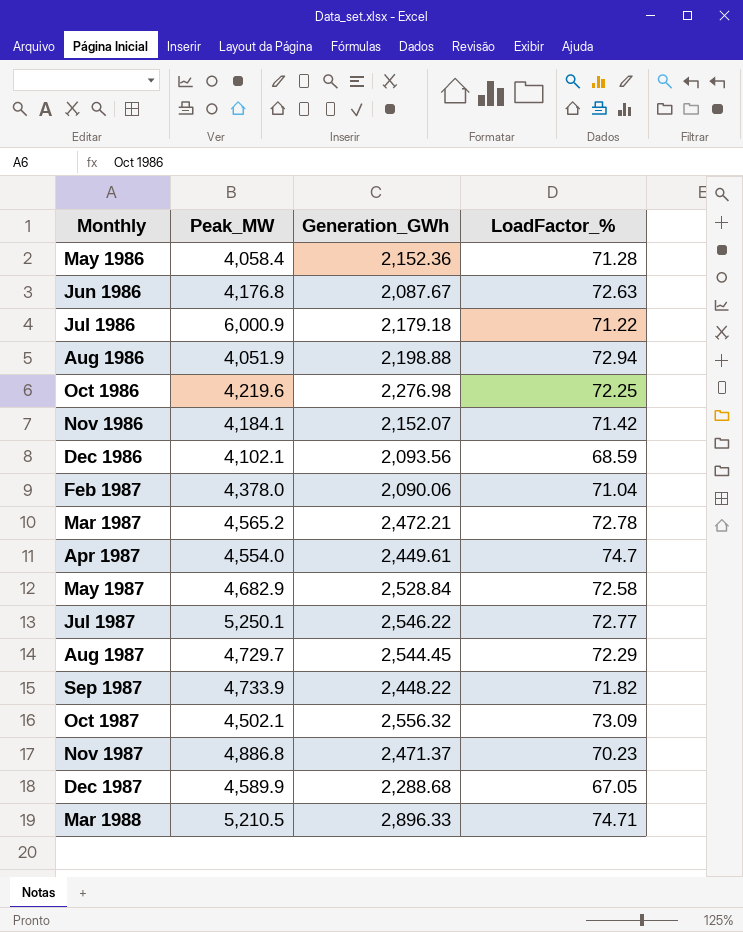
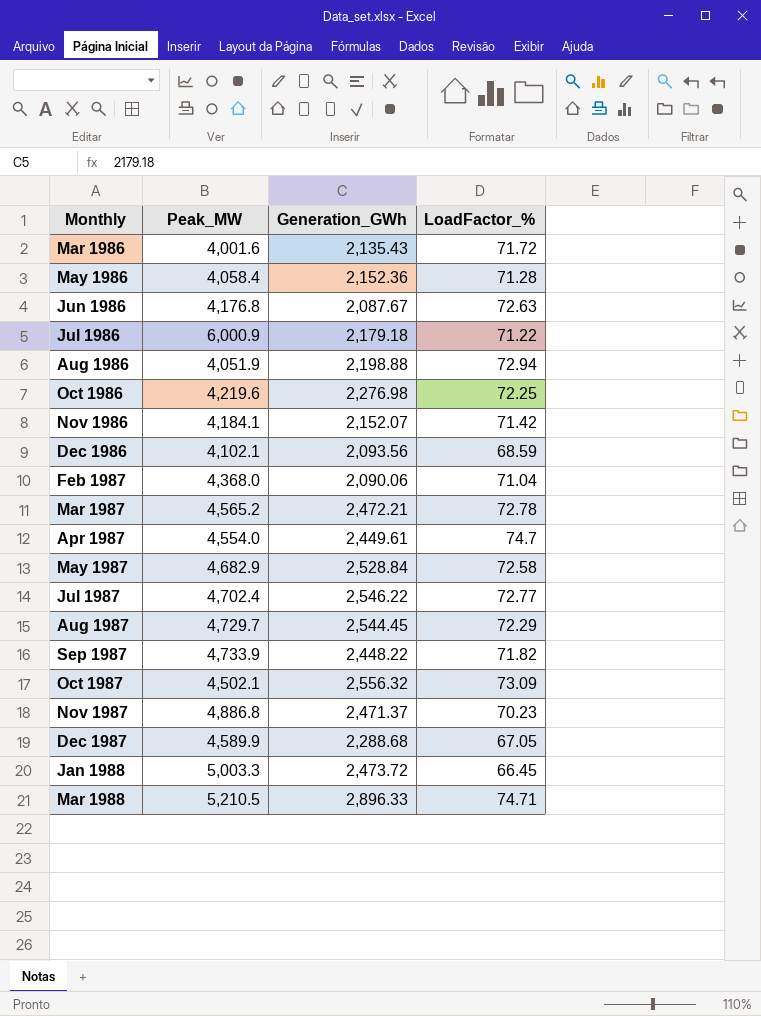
row Mar 1986: none -> 4,001.6 | 2,135.43 | 71.72
Feb 1987 | Peak_MW: 4,378.0 -> 4,368.0
Jul 1987 | Peak_MW: 5,250.1 -> 4,702.4
row Jan 1988: none -> 5,003.3 | 2,473.72 | 66.45

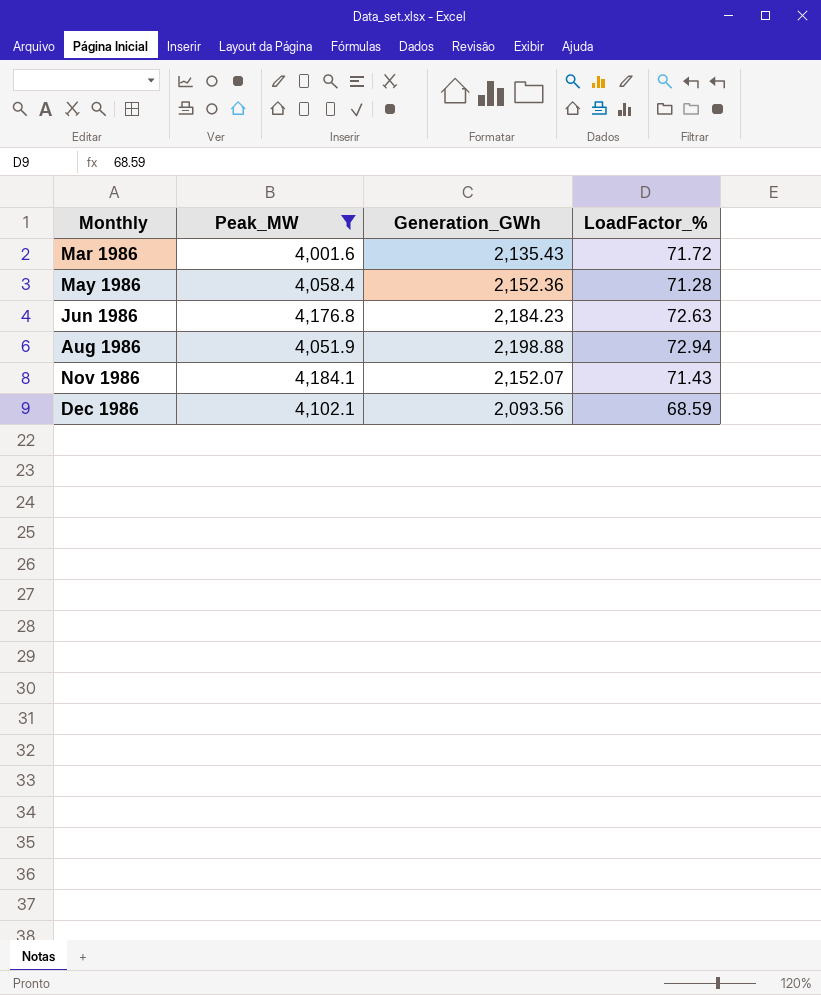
filter: none -> Peak_MW <= 4,184.1
Jun 1986 | Generation_GWh: 2,087.67 -> 2,184.23
Nov 1986 | LoadFactor_%: 71.42 -> 71.43

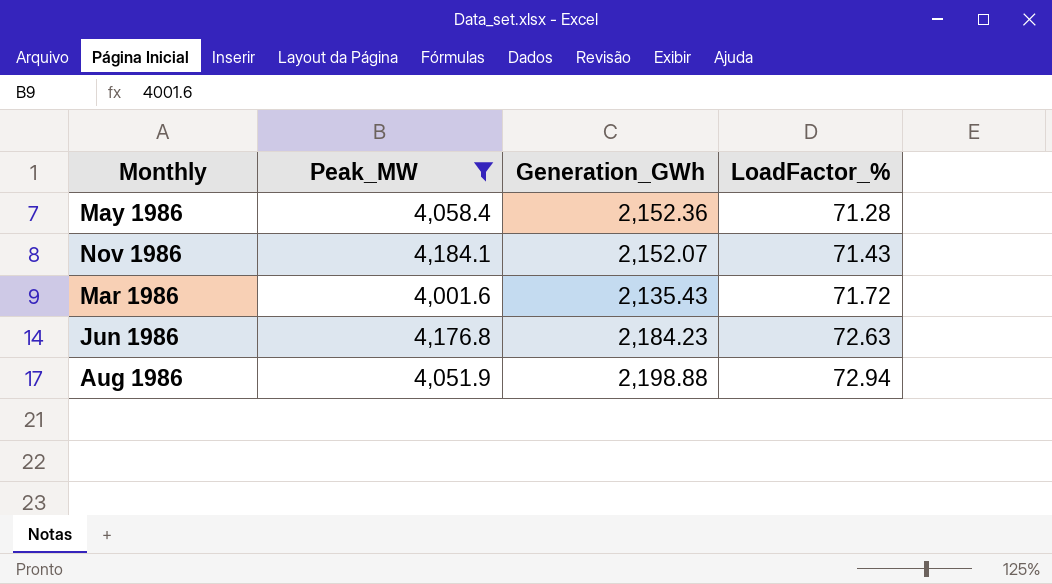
row order: Monthly ascending -> LoadFactor_% ascending
row Dec 1986: 4,102.1 | 2,093.56 | 68.59 -> none

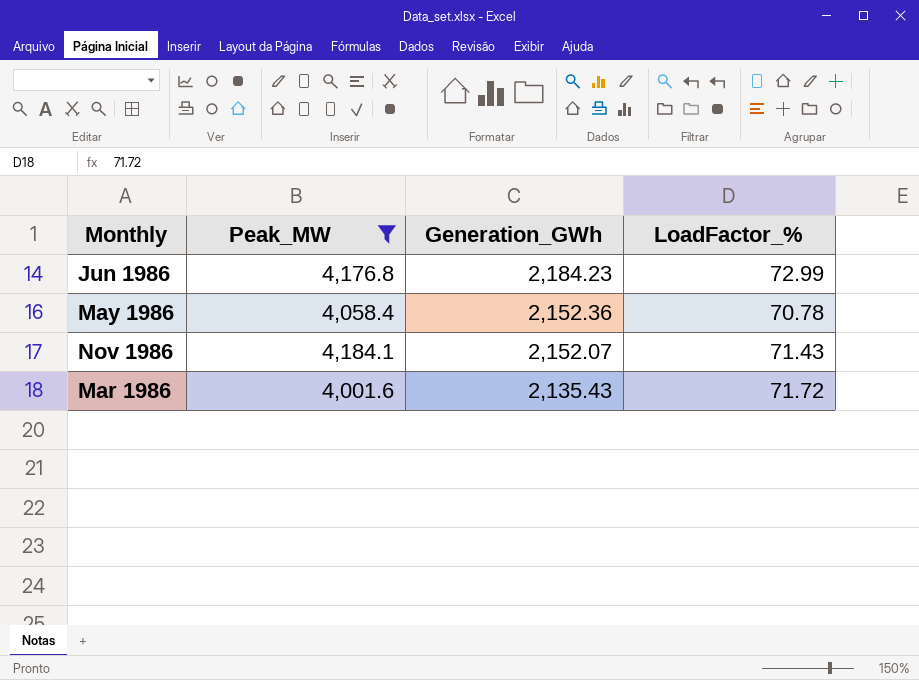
row order: LoadFactor_% ascending -> Generation_GWh descending
row Aug 1986: 4,051.9 | 2,198.88 | 72.94 -> none
Jun 1986 | LoadFactor_%: 72.63 -> 72.99
May 1986 | LoadFactor_%: 71.28 -> 70.78

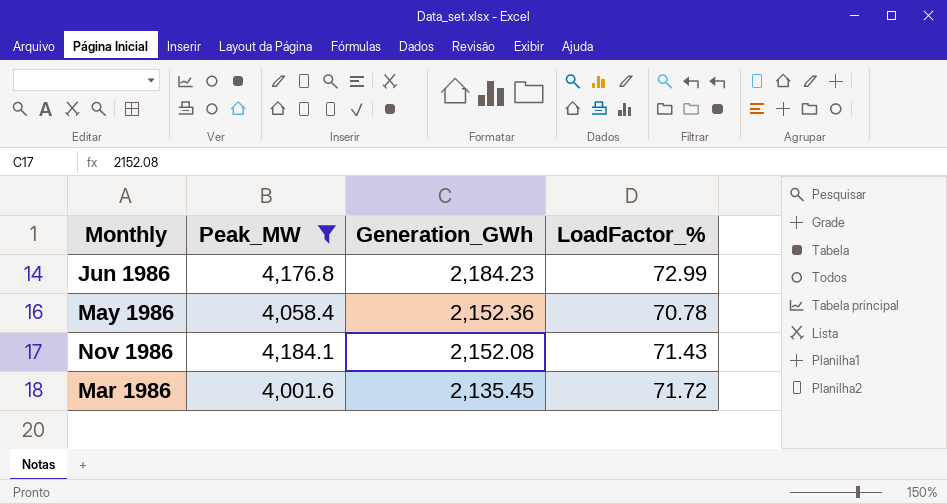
Nov 1986 | Generation_GWh: 2,152.07 -> 2,152.08
Mar 1986 | Generation_GWh: 2,135.43 -> 2,135.45

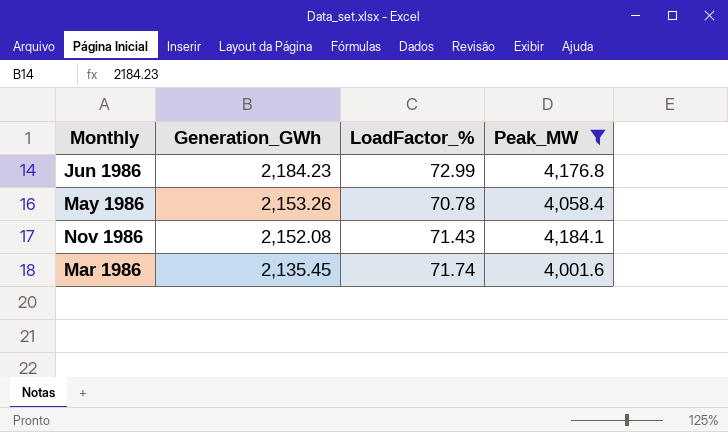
column Peak_MW | position: 2 -> 4
May 1986 | Generation_GWh: 2,152.36 -> 2,153.26
Mar 1986 | LoadFactor_%: 71.72 -> 71.74

